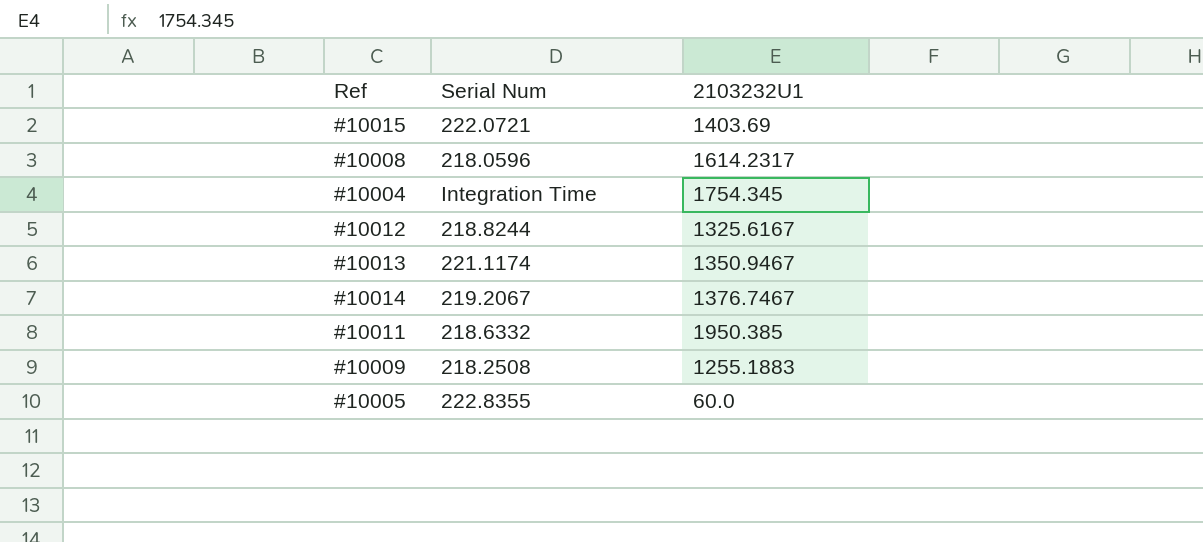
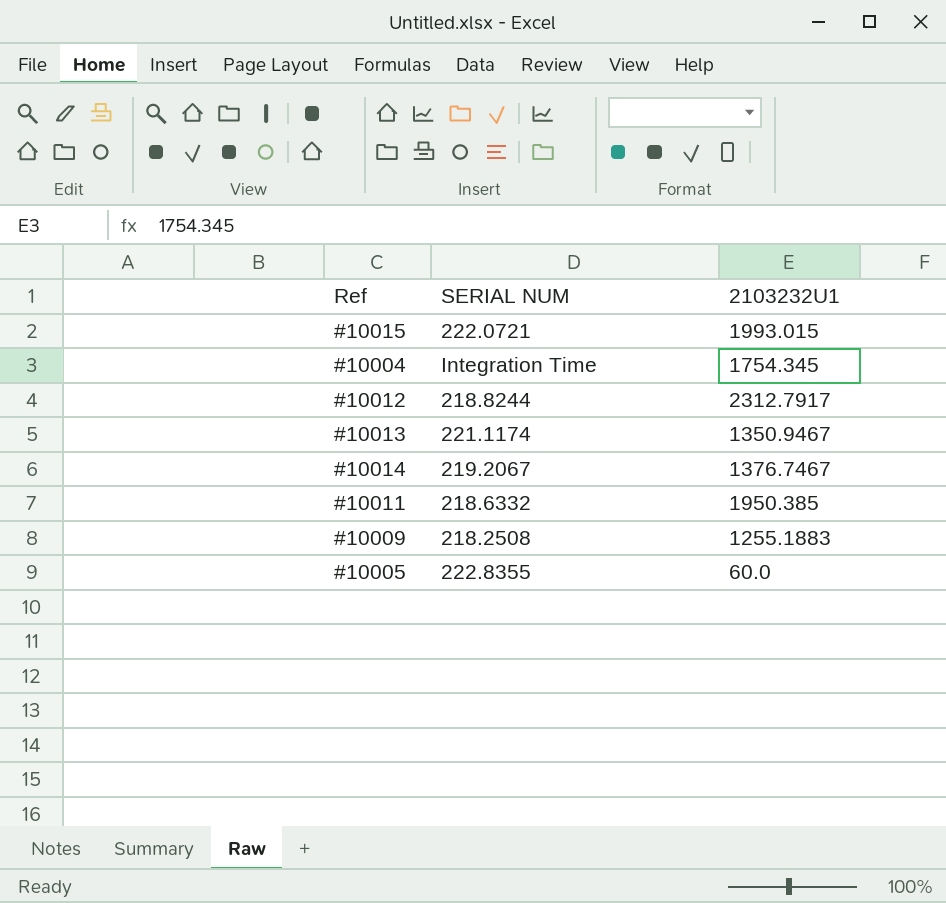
column name: Serial Num -> SERIAL NUM
row #10008: 218.0596 | 1614.2317 -> none
#10015 | 2103232U1: 1403.69 -> 1993.015
#10012 | 2103232U1: 1325.6167 -> 2312.7917

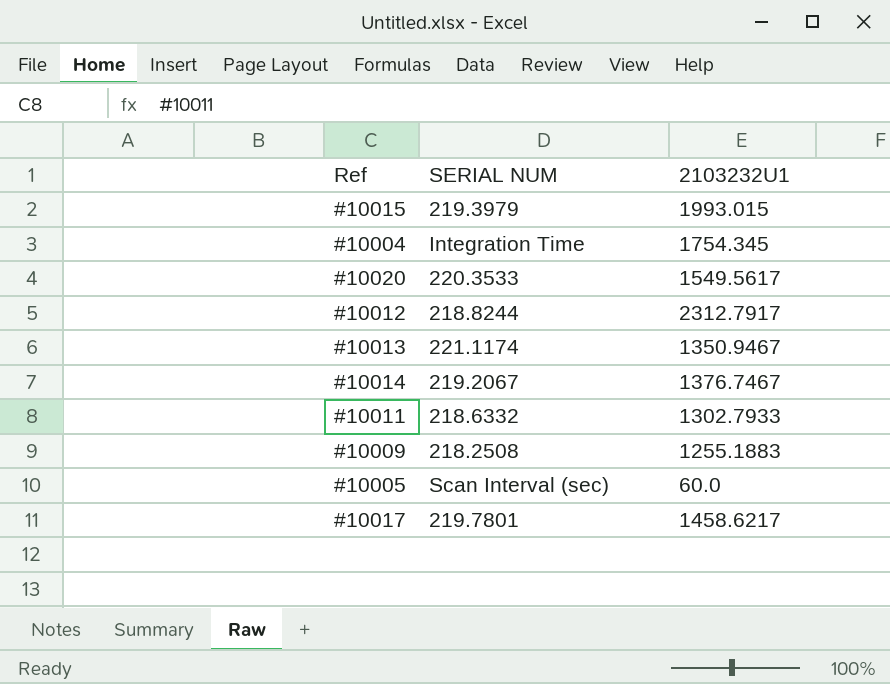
#10015 | SERIAL NUM: 222.0721 -> 219.3979
row #10020: none -> 220.3533 | 1549.5617
#10011 | 2103232U1: 1950.385 -> 1302.7933
#10005 | SERIAL NUM: 222.8355 -> Scan Interval (sec)
row #10017: none -> 219.7801 | 1458.6217

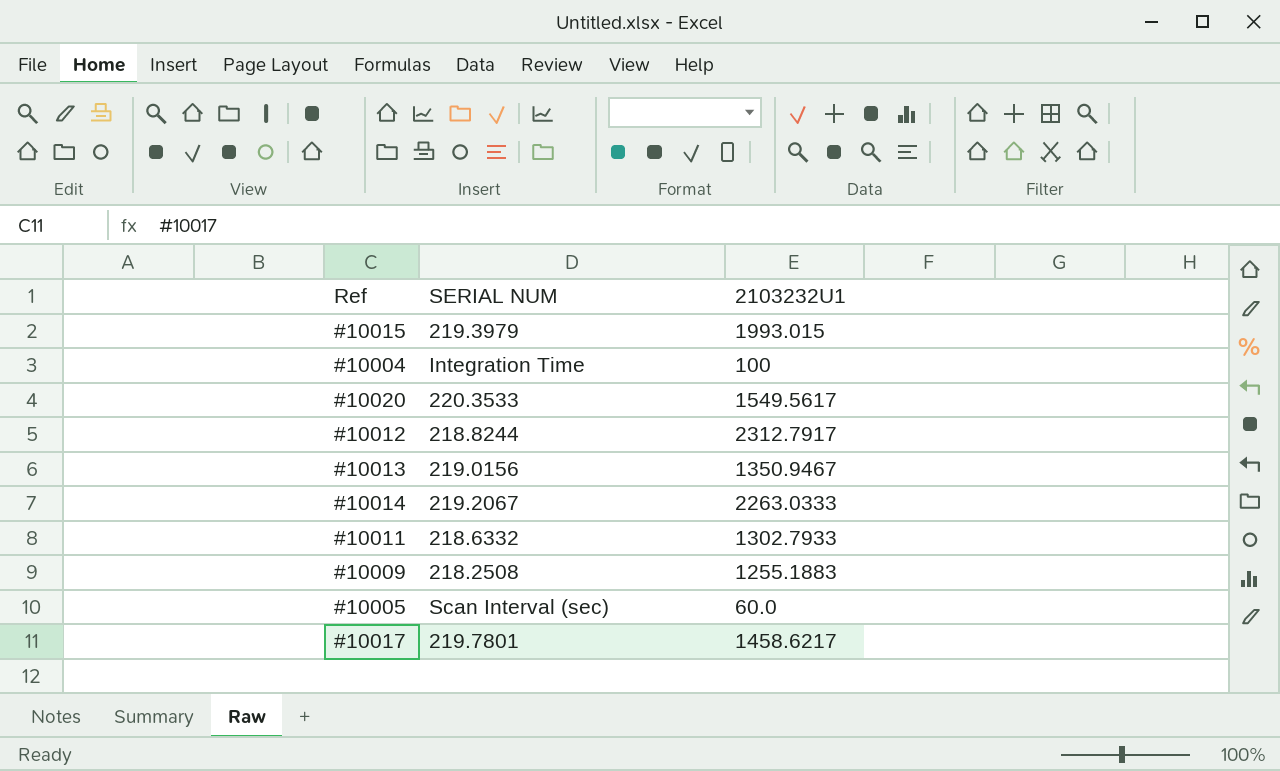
#10004 | 2103232U1: 1754.345 -> 100
#10013 | SERIAL NUM: 221.1174 -> 219.0156
#10014 | 2103232U1: 1376.7467 -> 2263.0333

